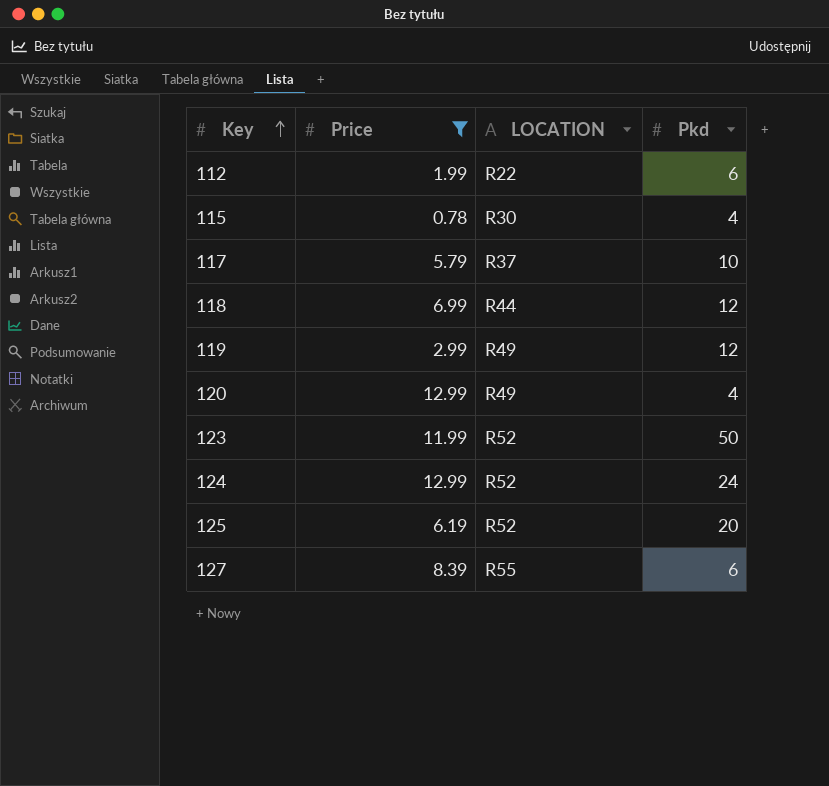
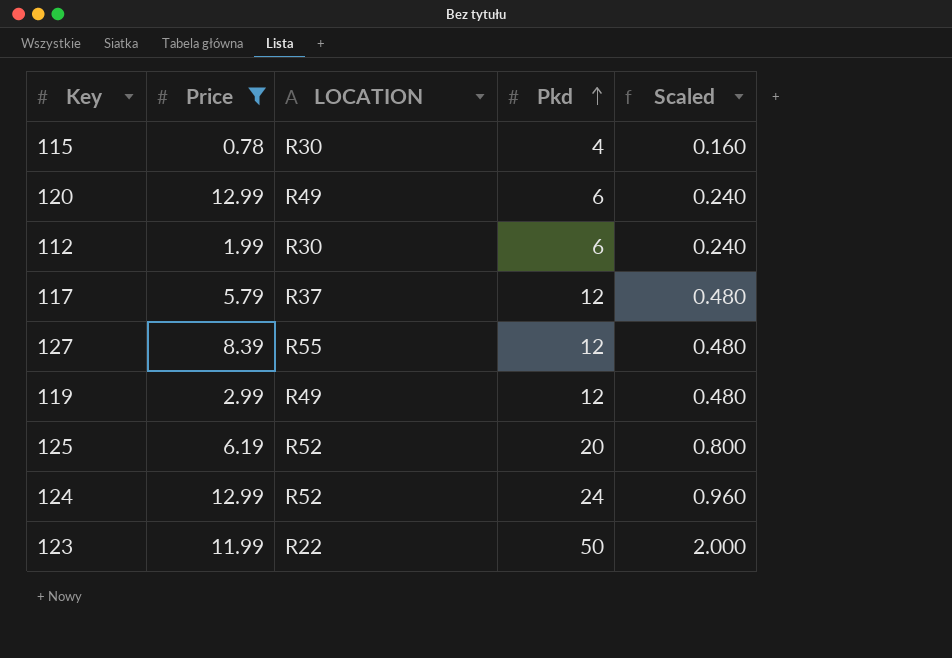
row order: Key ascending -> Pkd ascending
column Scaled | formula: none -> [Pkd] * 0.04
row 118: 6.99 | R44 | 12 -> none
120 | Pkd: 4 -> 6
112 | LOCATION: R22 -> R30
117 | Pkd: 10 -> 12
127 | Pkd: 6 -> 12
123 | LOCATION: R52 -> R22

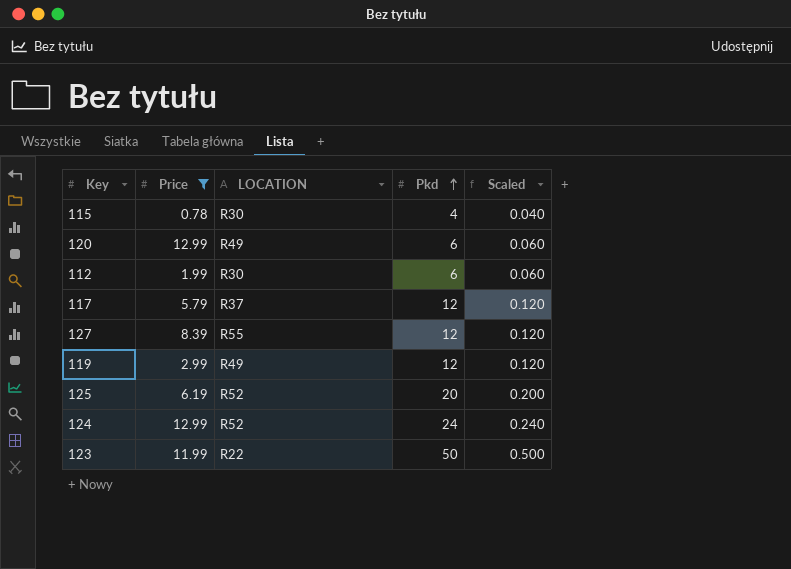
column Scaled | formula: [Pkd] * 0.04 -> [Pkd] * 0.01

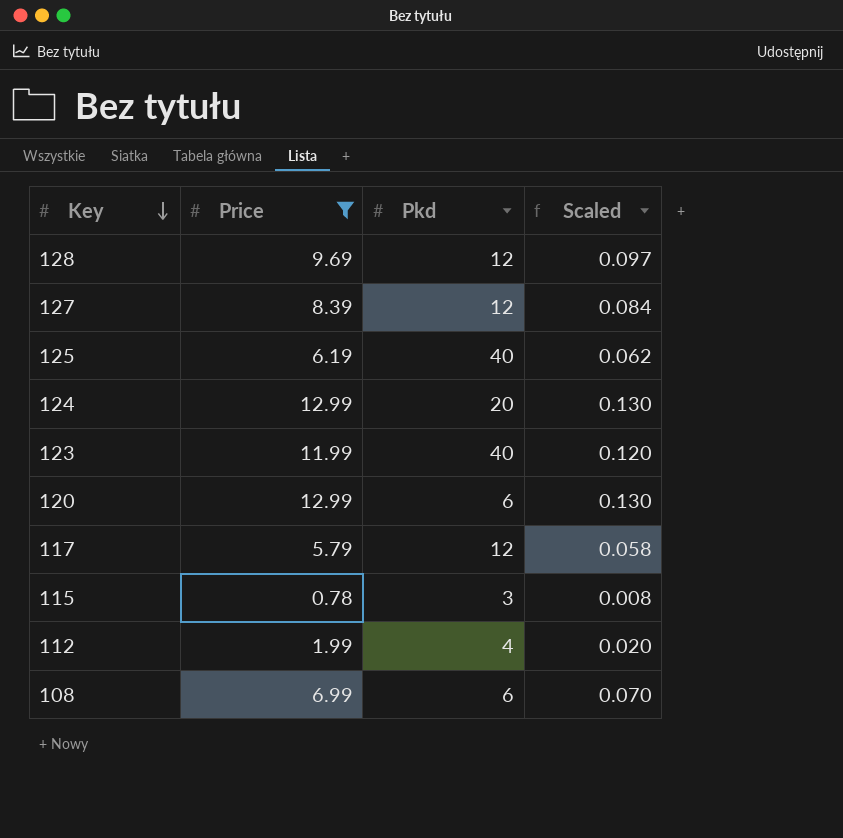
row order: Pkd ascending -> Key descending
column LOCATION | position: 3 -> none
column Scaled | formula: [Pkd] * 0.01 -> [Price] * 0.01
row 119: 2.99 | R49 | 12 | 0.120 -> none
row 128: none -> 9.69 | 12 | 0.097
125 | Pkd: 20 -> 40
124 | Pkd: 24 -> 20
123 | Pkd: 50 -> 40
115 | Pkd: 4 -> 3
112 | Pkd: 6 -> 4
row 108: none -> 6.99 | 6 | 0.070

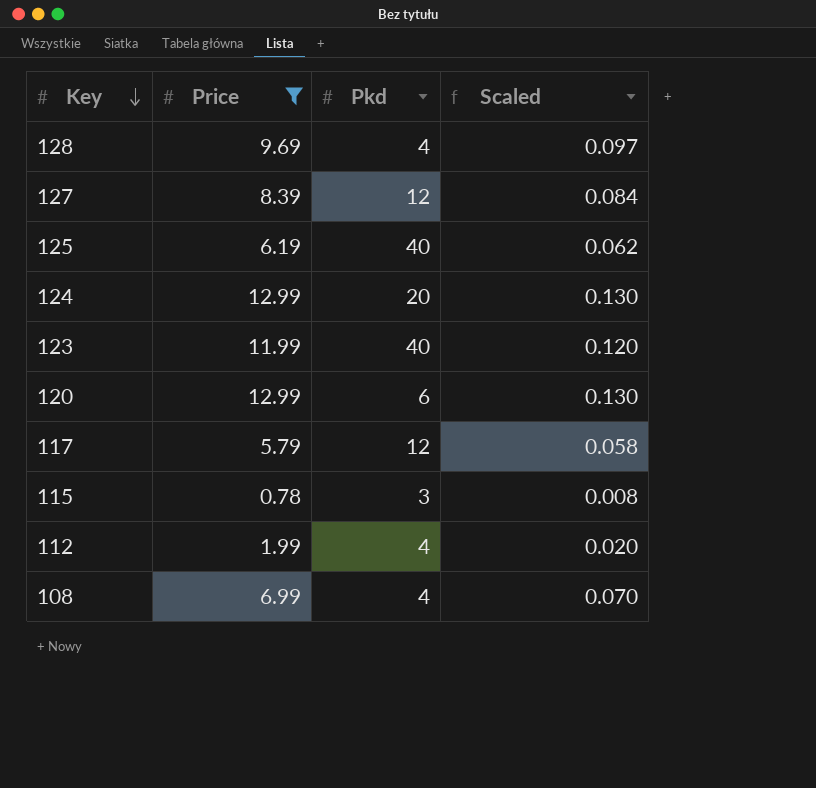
128 | Pkd: 12 -> 4
108 | Pkd: 6 -> 4

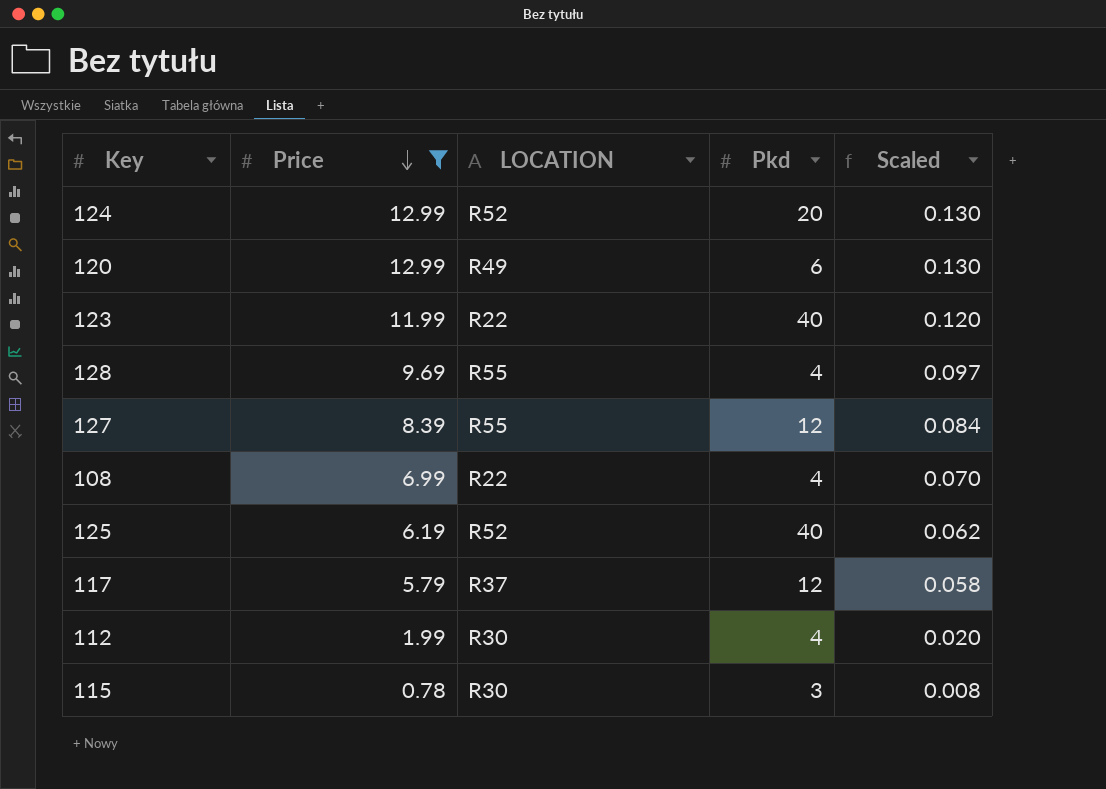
row order: Key descending -> Price descending
column LOCATION | position: none -> 3

